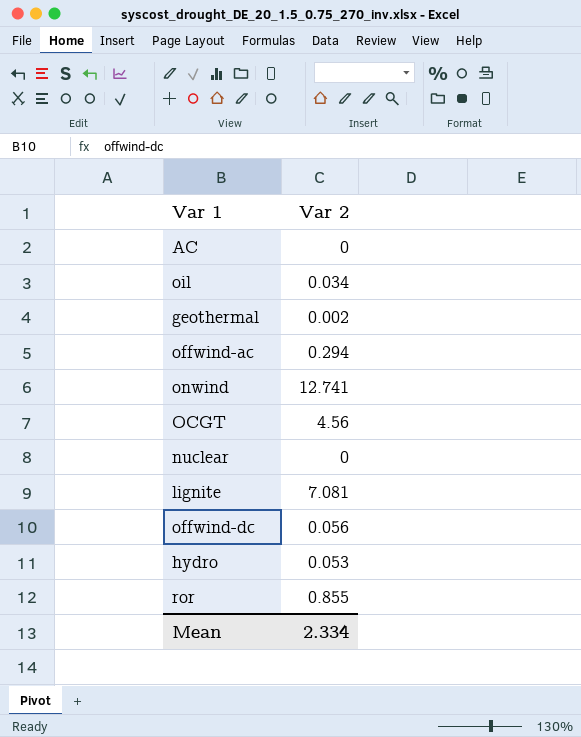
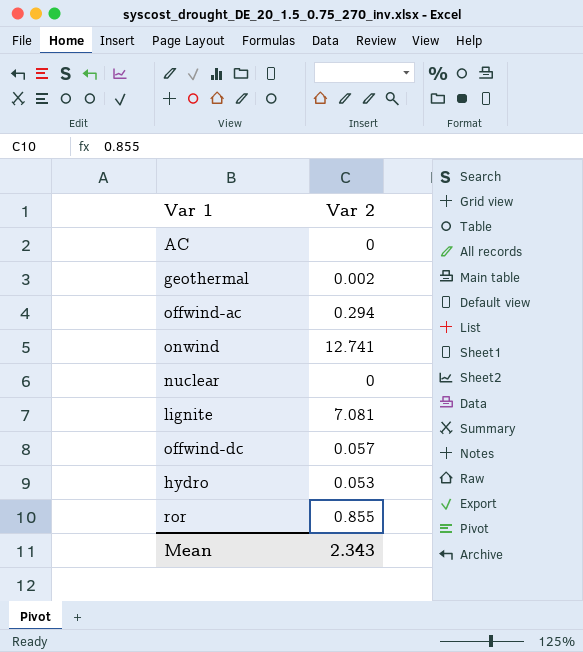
row oil: 0.034 -> none
row OCGT: 4.56 -> none
offwind-dc | Var 2: 0.056 -> 0.057
Mean | Var 2: 2.334 -> 2.343

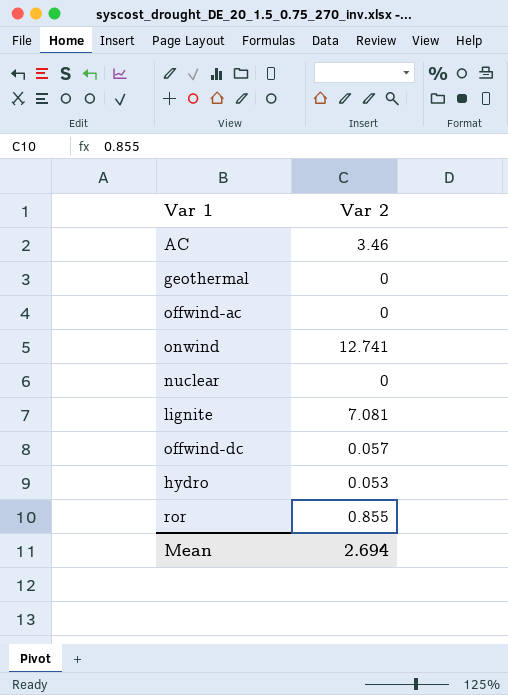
AC | Var 2: 0 -> 3.46
geothermal | Var 2: 0.002 -> 0
offwind-ac | Var 2: 0.294 -> 0
Mean | Var 2: 2.343 -> 2.694

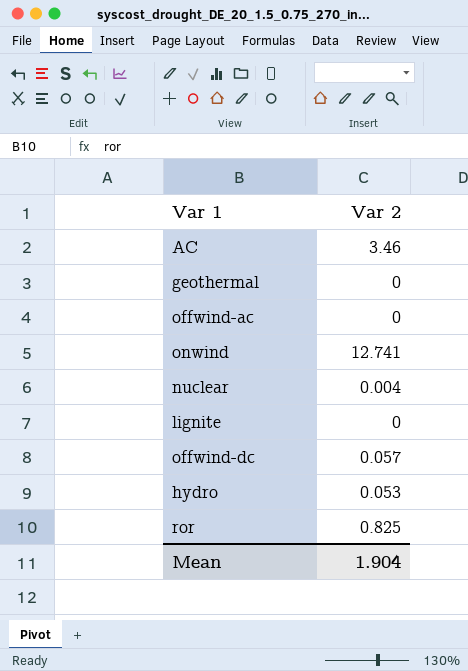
nuclear | Var 2: 0 -> 0.004
lignite | Var 2: 7.081 -> 0
ror | Var 2: 0.855 -> 0.825
Mean | Var 2: 2.694 -> 1.904

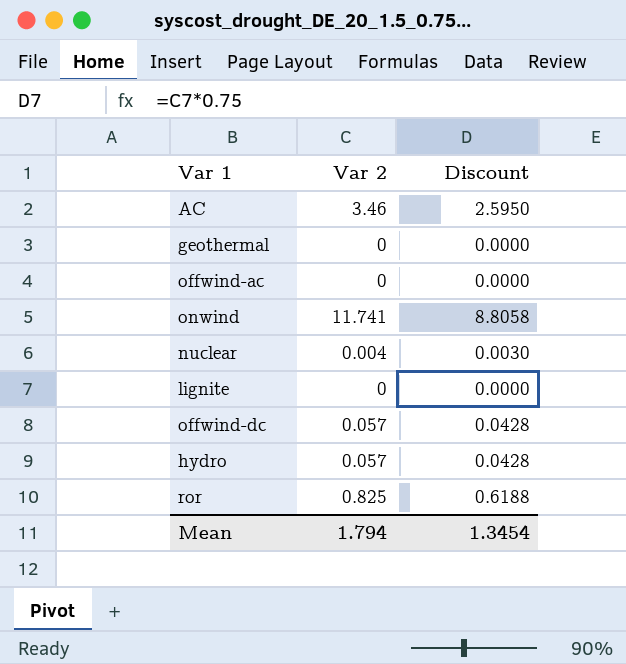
column Discount | formula: none -> [Var 2] * 0.75
onwind | Var 2: 12.741 -> 11.741
hydro | Var 2: 0.053 -> 0.057
Mean | Var 2: 1.904 -> 1.794

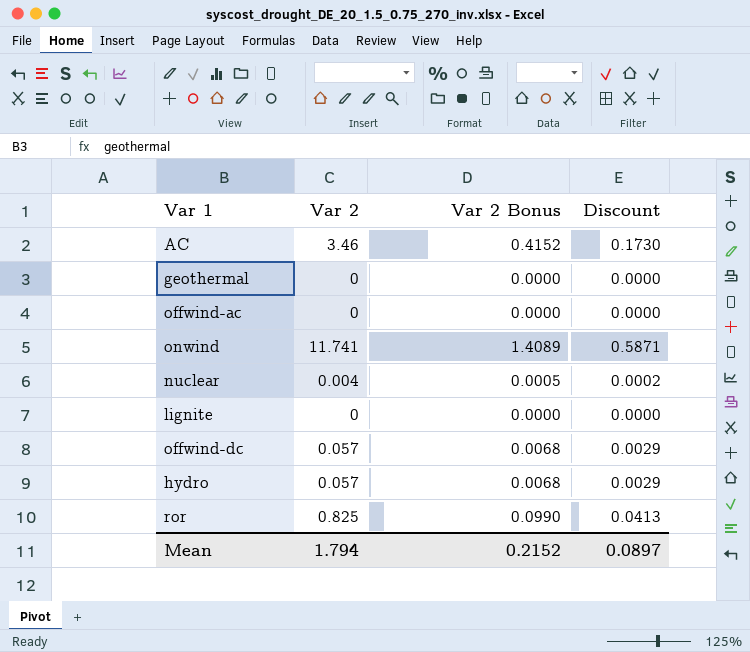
column Var 2 Bonus | formula: none -> [Var 2] * 0.12
column Discount | formula: [Var 2] * 0.75 -> [Var 2] * 0.05
Mean | Discount: 1.3454 -> 0.0897

